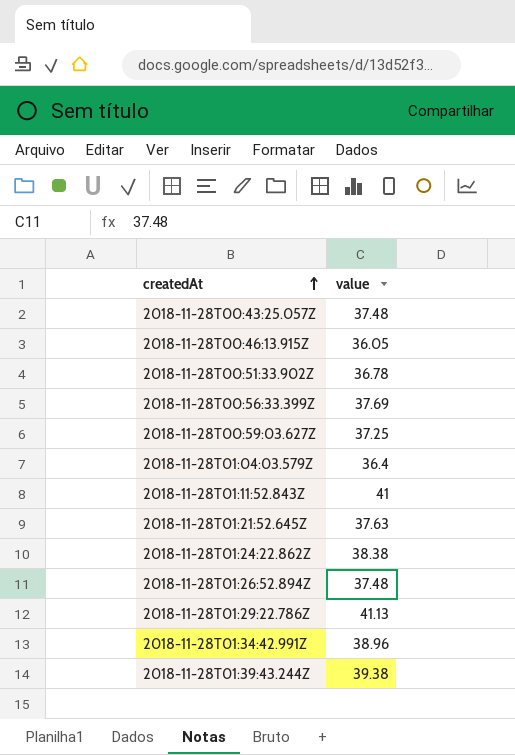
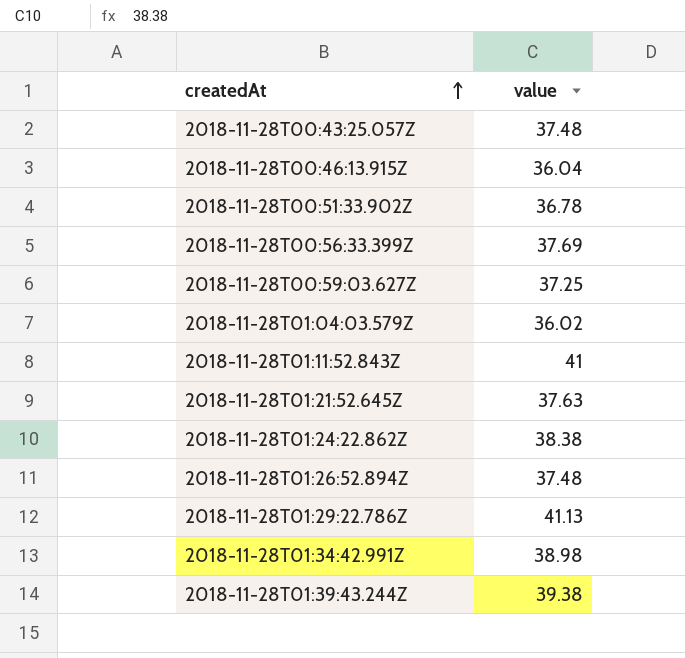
2018-11-28T00:46:13.915Z | value: 36.05 -> 36.04
2018-11-28T01:04:03.579Z | value: 36.4 -> 36.02
2018-11-28T01:34:42.991Z | value: 38.96 -> 38.98

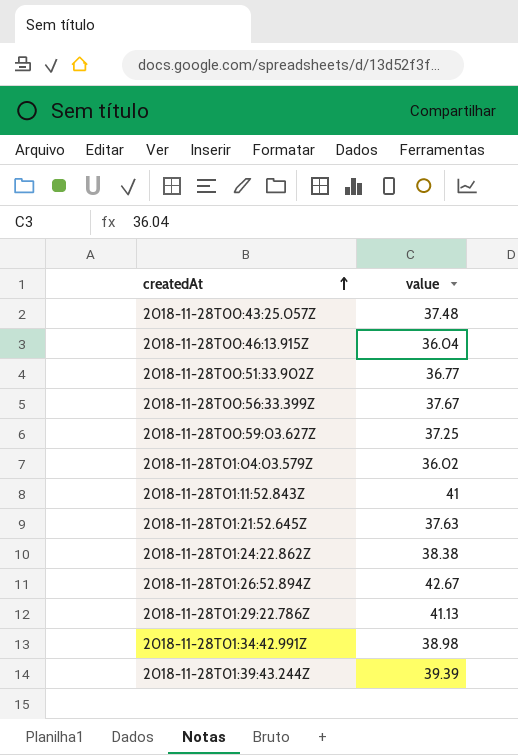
2018-11-28T00:51:33.902Z | value: 36.78 -> 36.77
2018-11-28T00:56:33.399Z | value: 37.69 -> 37.67
2018-11-28T01:26:52.894Z | value: 37.48 -> 42.67
2018-11-28T01:39:43.244Z | value: 39.38 -> 39.39

